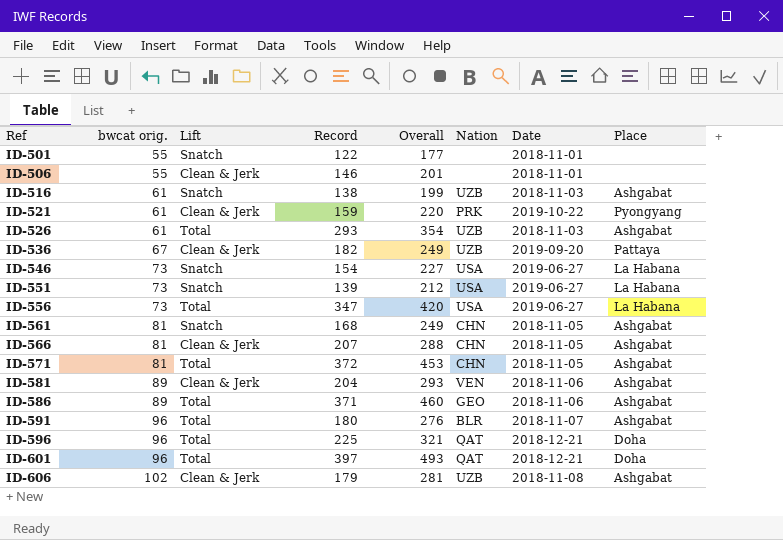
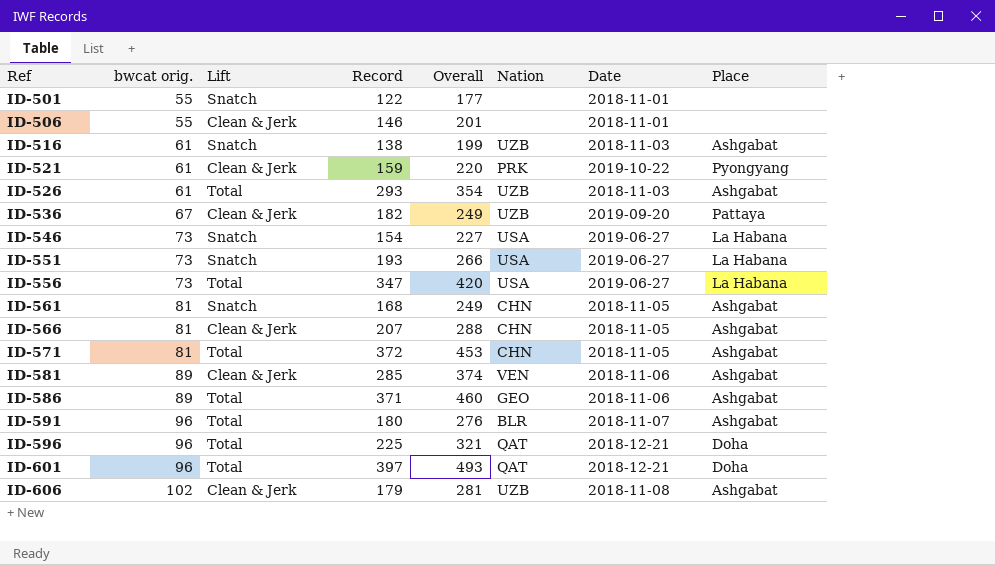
ID-551 | Record: 139 -> 193
ID-551 | Overall: 212 -> 266
ID-581 | Record: 204 -> 285
ID-581 | Overall: 293 -> 374

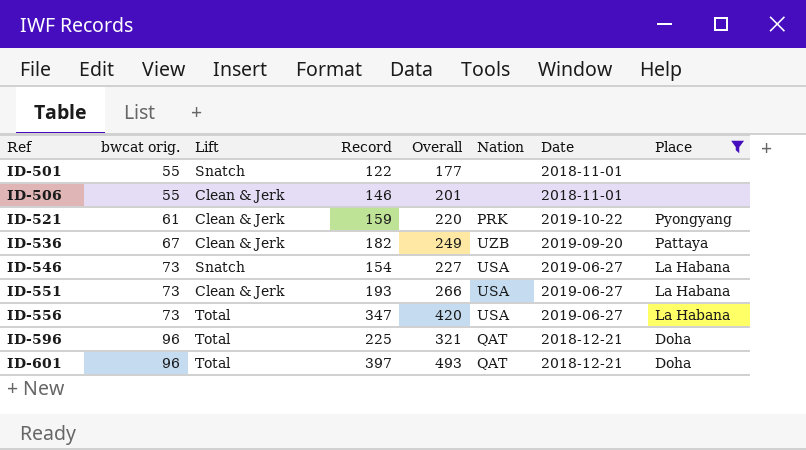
filter: none -> Place != Ashgabat
ID-551 | Lift: Snatch -> Clean & Jerk

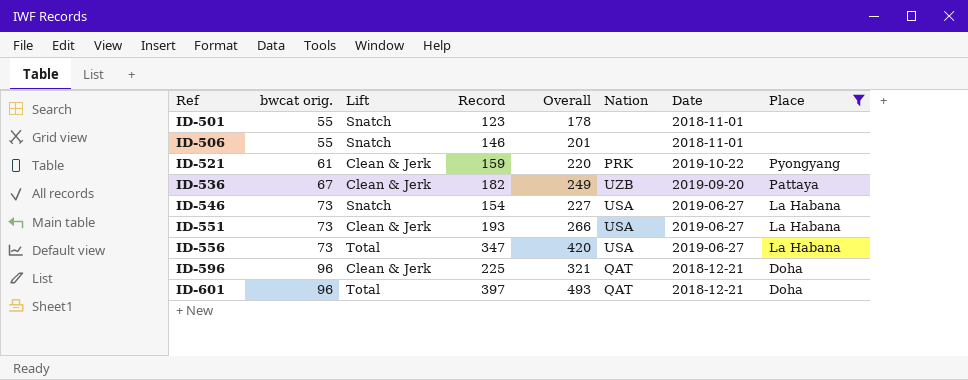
ID-501 | Record: 122 -> 123
ID-501 | Overall: 177 -> 178
ID-506 | Lift: Clean & Jerk -> Snatch
ID-596 | Lift: Total -> Clean & Jerk

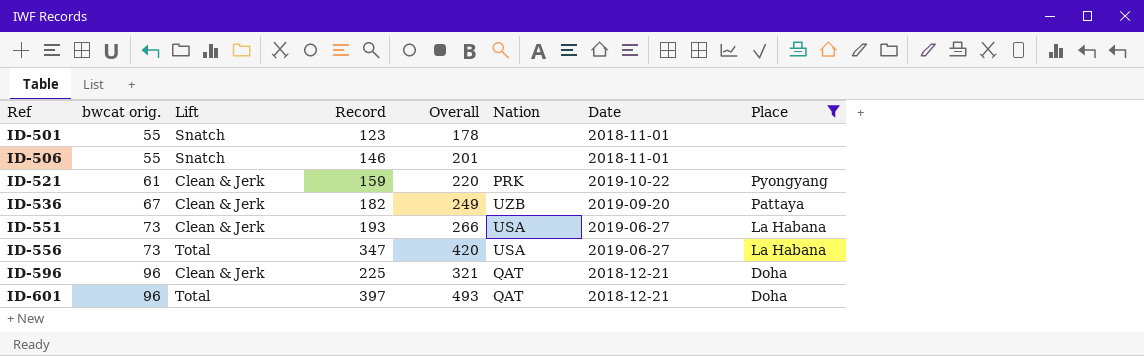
row ID-546: 73 | Snatch | 154 | 227 | USA | 2019-06-27 | La Habana -> none

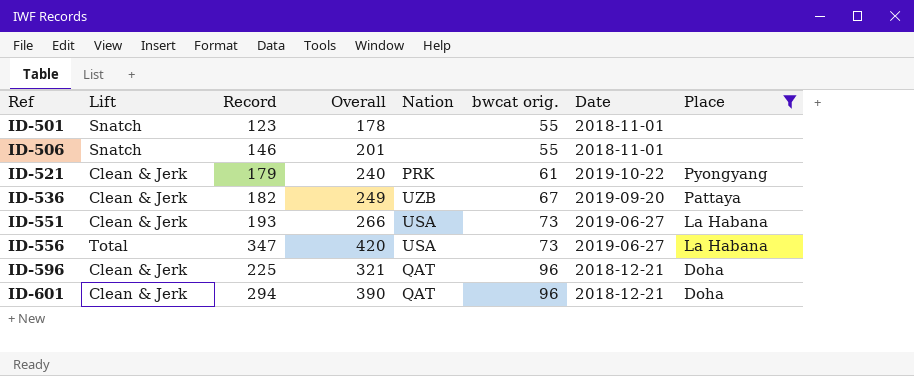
column bwcat orig. | position: 2 -> 6
ID-521 | Record: 159 -> 179
ID-521 | Overall: 220 -> 240
ID-601 | Lift: Total -> Clean & Jerk
ID-601 | Record: 397 -> 294
ID-601 | Overall: 493 -> 390

